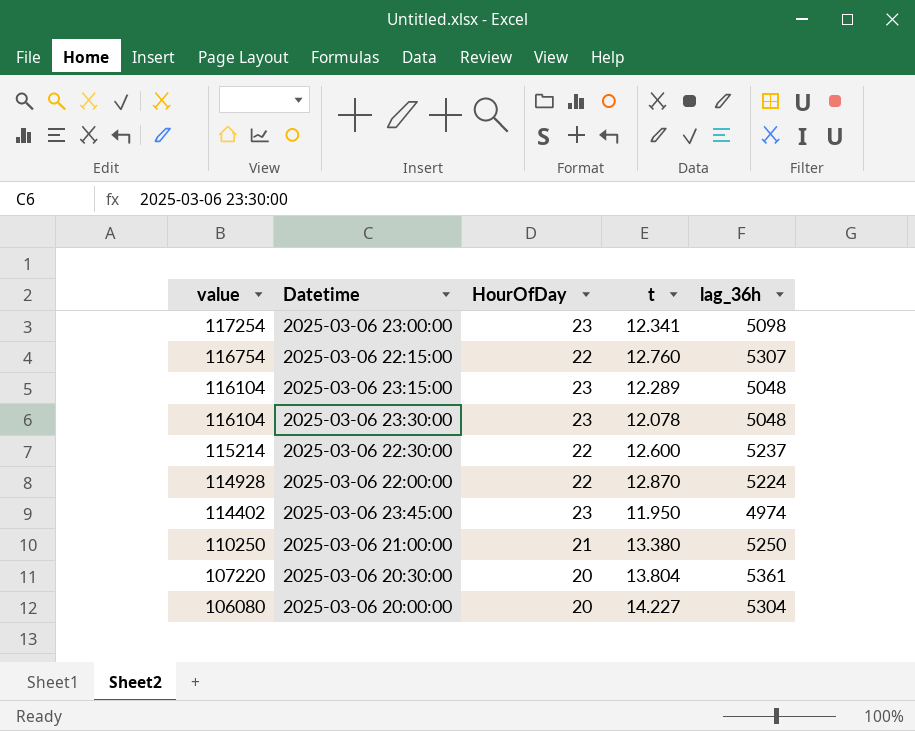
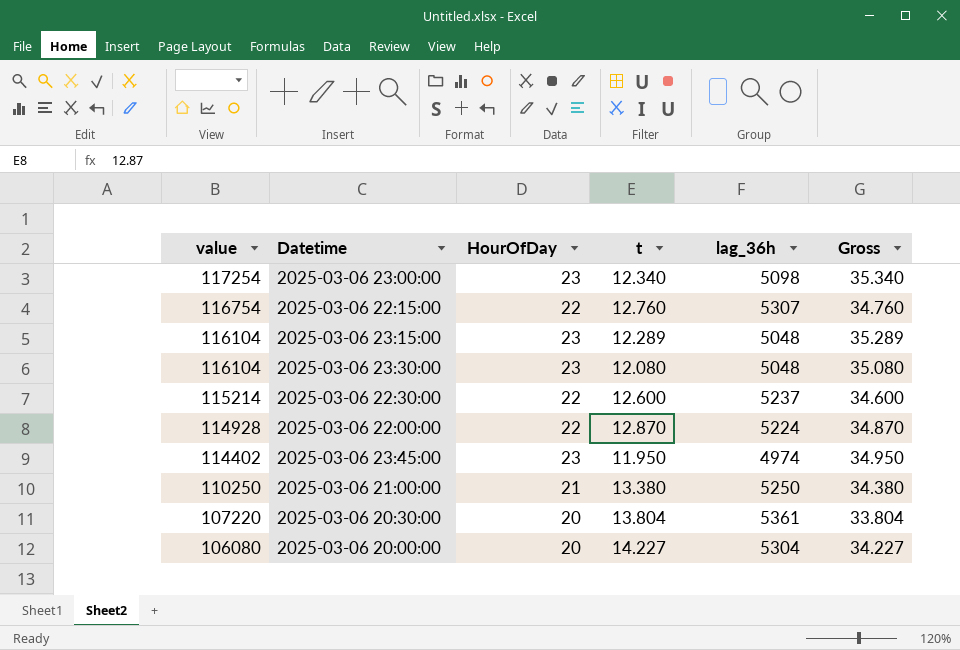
column Gross | formula: none -> [HourOfDay] + [t]
2025-03-06 23:00:00 | t: 12.341 -> 12.340
2025-03-06 23:30:00 | t: 12.078 -> 12.080

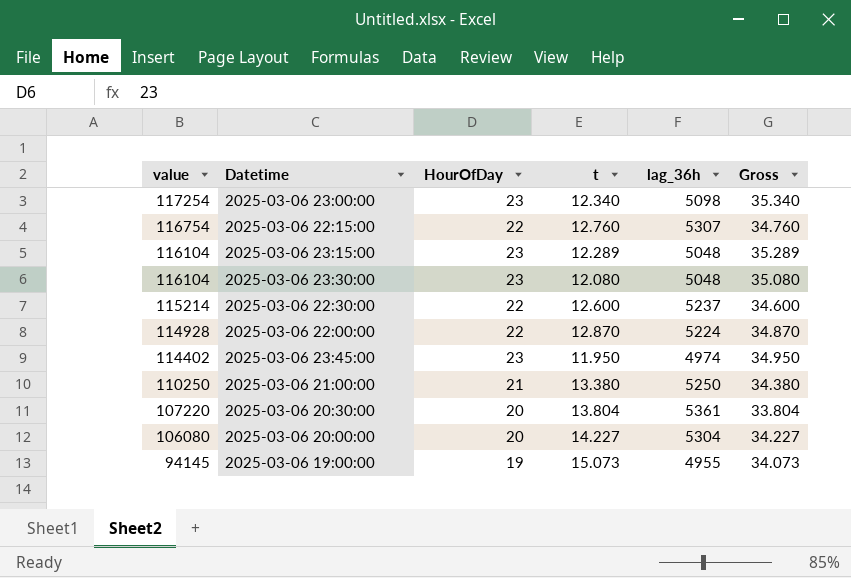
row 2025-03-06 19:00:00: none -> 94145 | 19 | 15.073 | 4955 | 34.073

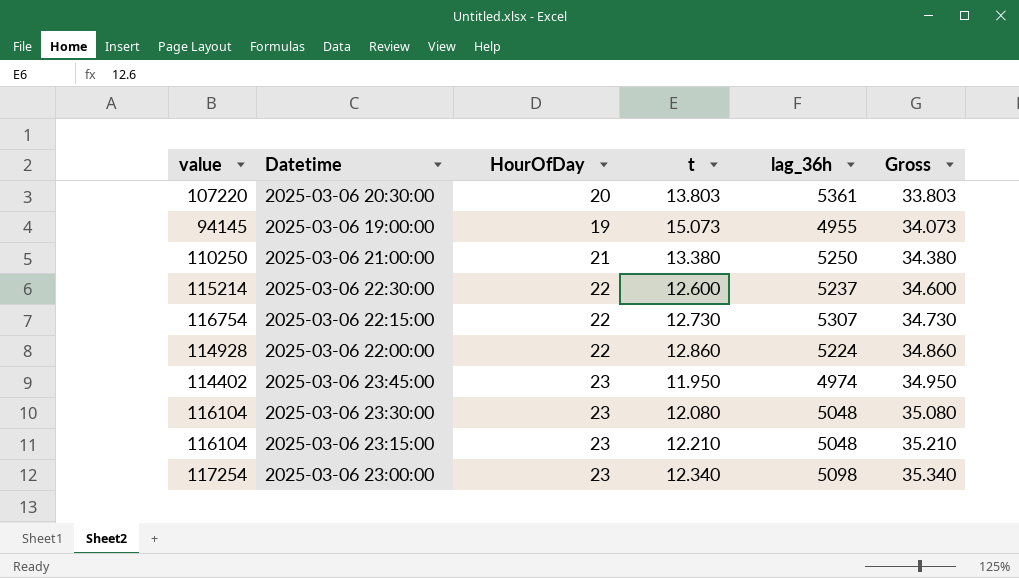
row order: value descending -> Gross ascending
row 2025-03-06 20:00:00: 106080 | 20 | 14.227 | 5304 | 34.227 -> none
2025-03-06 20:30:00 | t: 13.804 -> 13.803
2025-03-06 20:30:00 | Gross: 33.804 -> 33.803
2025-03-06 22:15:00 | t: 12.760 -> 12.730
2025-03-06 22:15:00 | Gross: 34.760 -> 34.730
2025-03-06 22:00:00 | t: 12.870 -> 12.860
2025-03-06 22:00:00 | Gross: 34.870 -> 34.860
2025-03-06 23:15:00 | t: 12.289 -> 12.210
2025-03-06 23:15:00 | Gross: 35.289 -> 35.210

